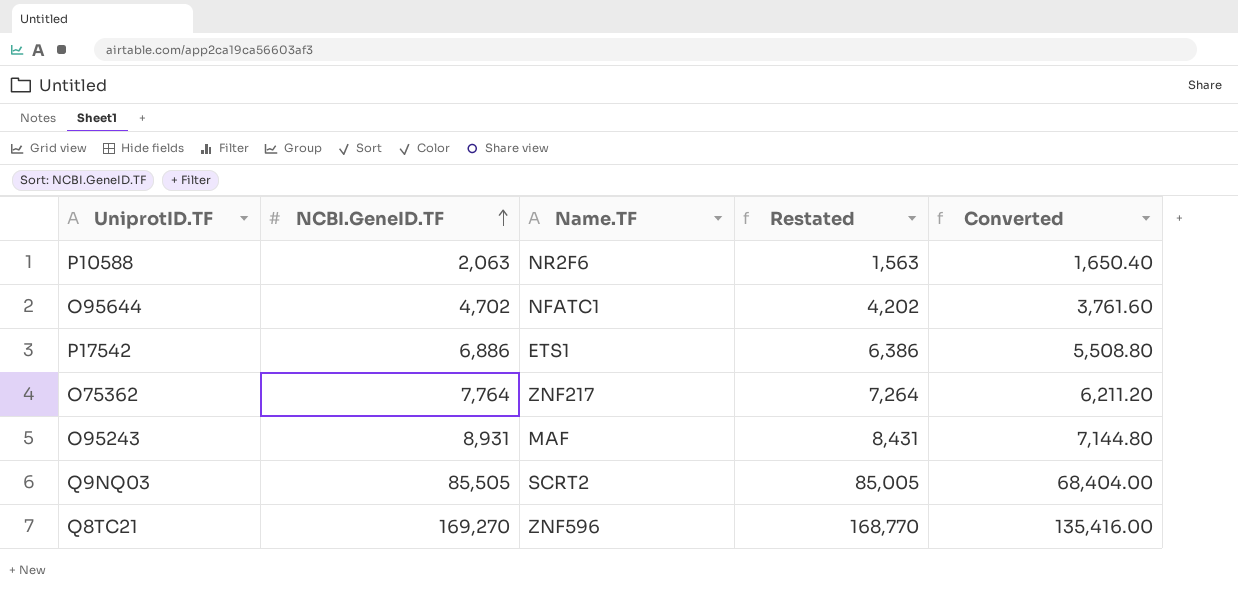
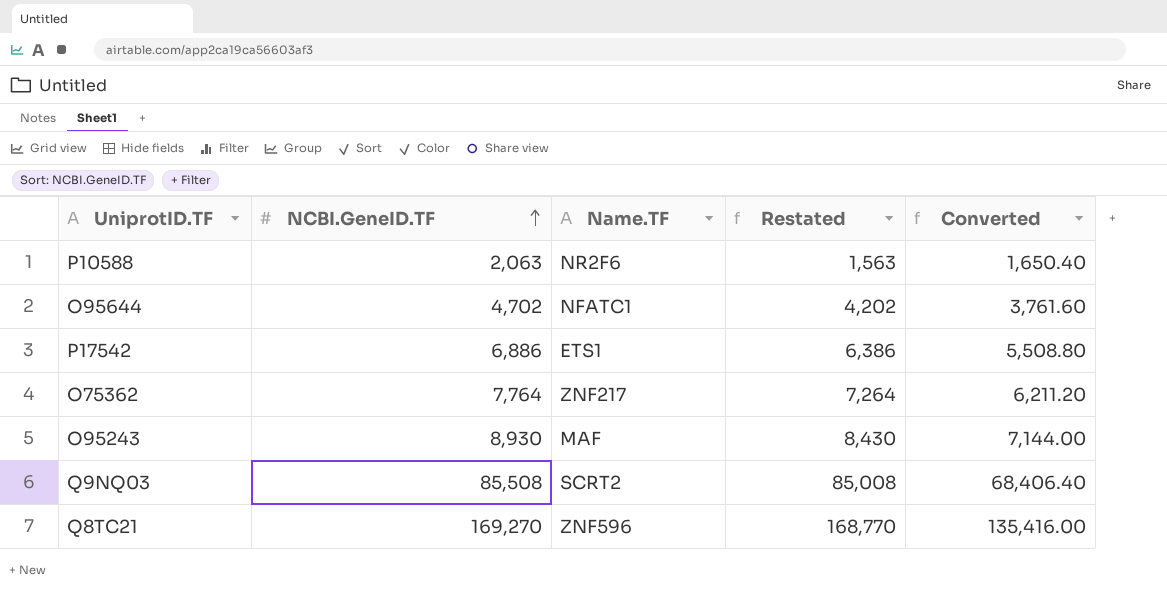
O95243 | NCBI.GeneID.TF: 8,931 -> 8,930
O95243 | Restated: 8,431 -> 8,430
O95243 | Converted: 7,144.80 -> 7,144.00
Q9NQ03 | NCBI.GeneID.TF: 85,505 -> 85,508
Q9NQ03 | Restated: 85,005 -> 85,008
Q9NQ03 | Converted: 68,404.00 -> 68,406.40

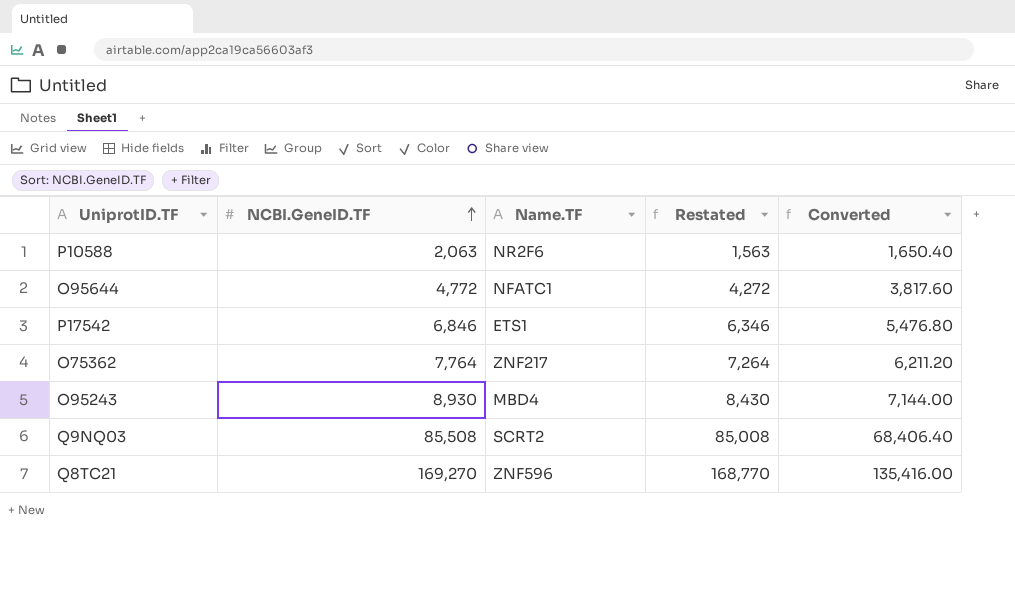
O95644 | NCBI.GeneID.TF: 4,702 -> 4,772
O95644 | Restated: 4,202 -> 4,272
O95644 | Converted: 3,761.60 -> 3,817.60
P17542 | NCBI.GeneID.TF: 6,886 -> 6,846
P17542 | Restated: 6,386 -> 6,346
P17542 | Converted: 5,508.80 -> 5,476.80
O95243 | Name.TF: MAF -> MBD4

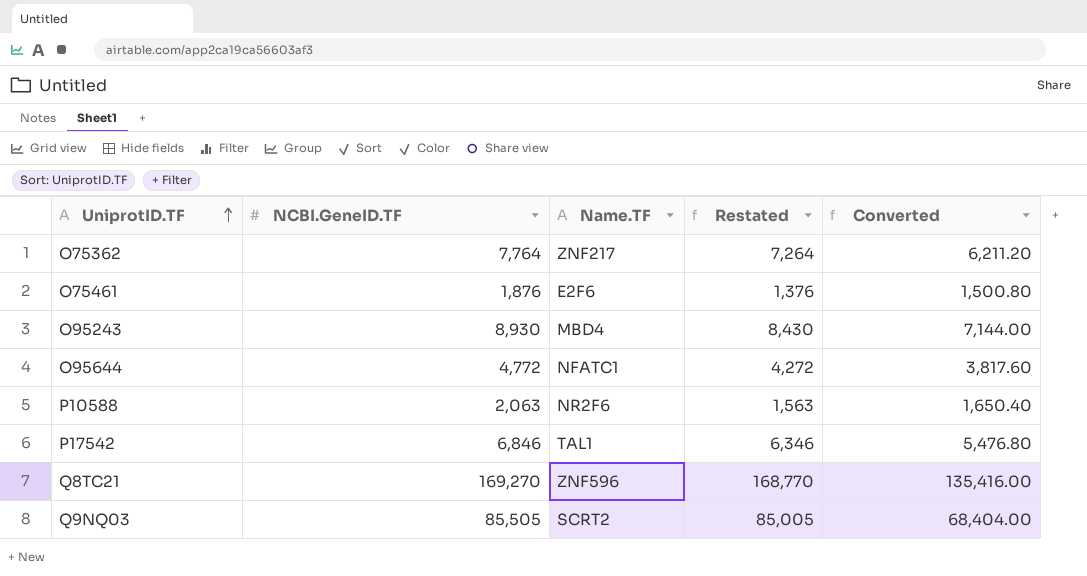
row order: NCBI.GeneID.TF ascending -> UniprotID.TF ascending
row O75461: none -> 1,876 | E2F6 | 1,376 | 1,500.80
P17542 | Name.TF: ETS1 -> TAL1
Q9NQ03 | NCBI.GeneID.TF: 85,508 -> 85,505
Q9NQ03 | Restated: 85,008 -> 85,005
Q9NQ03 | Converted: 68,406.40 -> 68,404.00

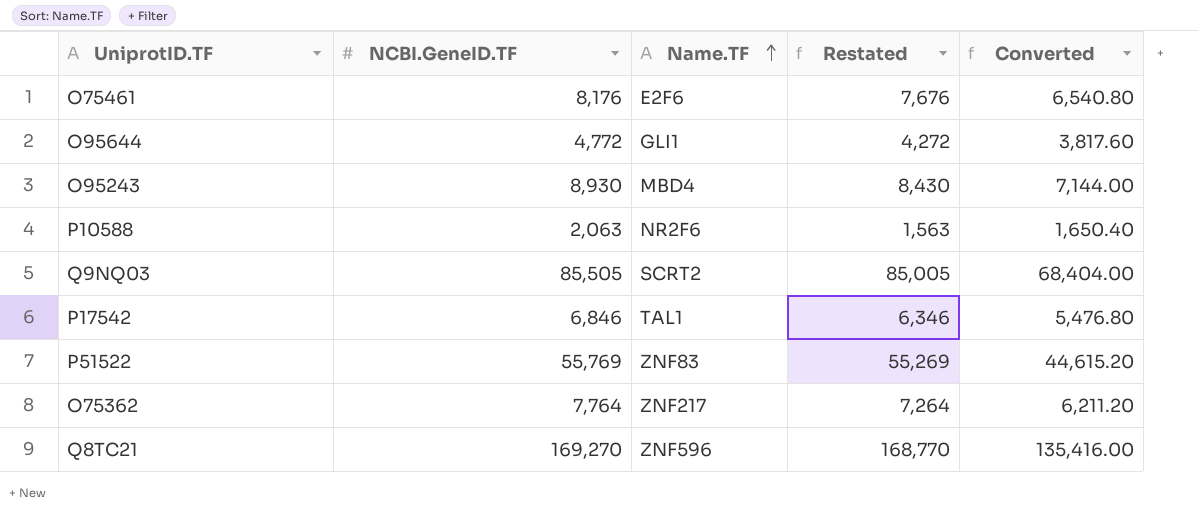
row order: UniprotID.TF ascending -> Name.TF ascending
O75461 | NCBI.GeneID.TF: 1,876 -> 8,176
O75461 | Restated: 1,376 -> 7,676
O75461 | Converted: 1,500.80 -> 6,540.80
O95644 | Name.TF: NFATC1 -> GLI1
row P51522: none -> 55,769 | ZNF83 | 55,269 | 44,615.20

